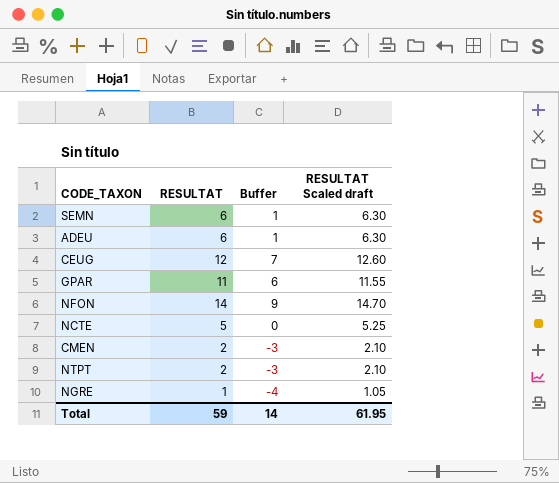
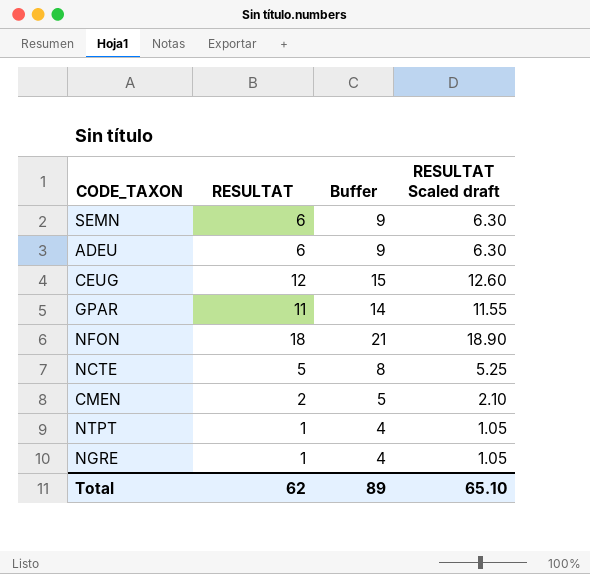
column Buffer | formula: [RESULTAT] - 5 -> [RESULTAT] + 3
NFON | RESULTAT: 14 -> 18
NFON | RESULTAT Scaled draft: 14.70 -> 18.90
NTPT | RESULTAT: 2 -> 1
NTPT | RESULTAT Scaled draft: 2.10 -> 1.05
Total | RESULTAT: 59 -> 62
Total | Buffer: 14 -> 89
Total | RESULTAT Scaled draft: 61.95 -> 65.10

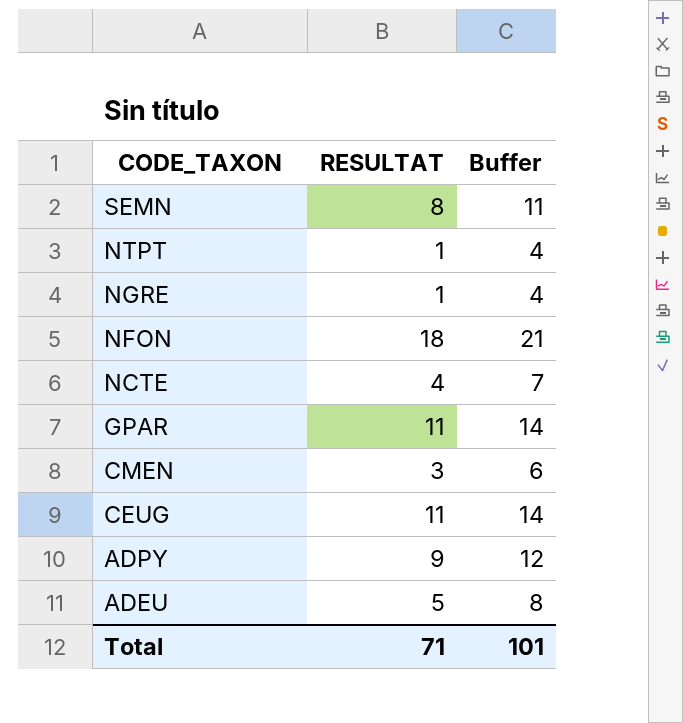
row order: none -> CODE_TAXON descending
column RESULTAT Scaled draft | formula: [RESULTAT] * 1.05 -> none
SEMN | RESULTAT: 6 -> 8
SEMN | Buffer: 9 -> 11
NCTE | RESULTAT: 5 -> 4
NCTE | Buffer: 8 -> 7
CMEN | RESULTAT: 2 -> 3
CMEN | Buffer: 5 -> 6
CEUG | RESULTAT: 12 -> 11
CEUG | Buffer: 15 -> 14
row ADPY: none -> 9 | 12
ADEU | RESULTAT: 6 -> 5
ADEU | Buffer: 9 -> 8
Total | RESULTAT: 62 -> 71
Total | Buffer: 89 -> 101

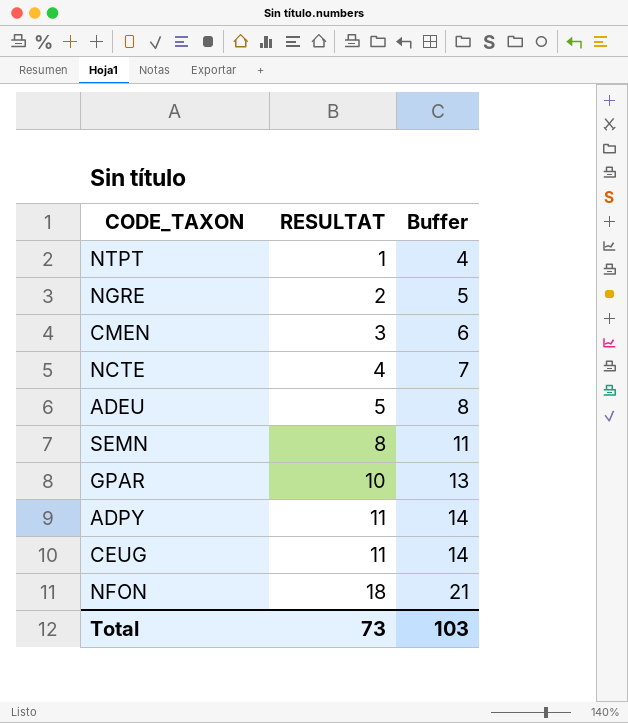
row order: CODE_TAXON descending -> RESULTAT ascending
NGRE | RESULTAT: 1 -> 2
NGRE | Buffer: 4 -> 5
GPAR | RESULTAT: 11 -> 10
GPAR | Buffer: 14 -> 13
ADPY | RESULTAT: 9 -> 11
ADPY | Buffer: 12 -> 14
Total | RESULTAT: 71 -> 73
Total | Buffer: 101 -> 103

